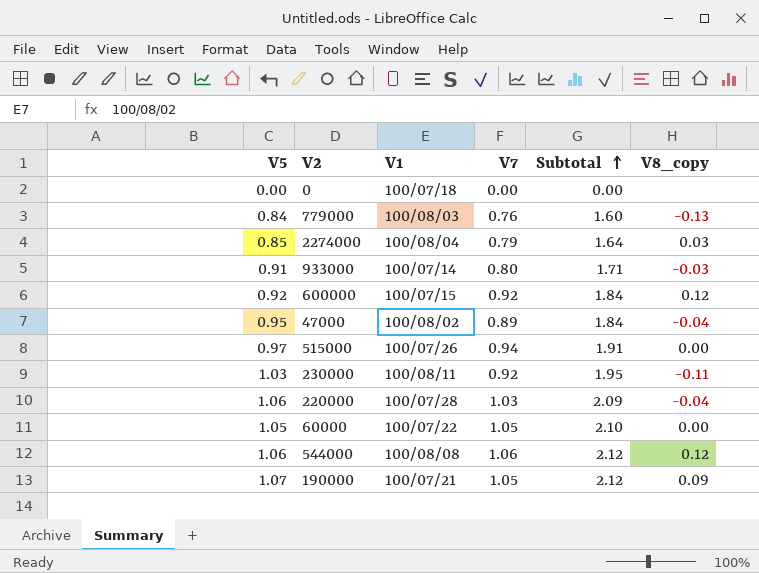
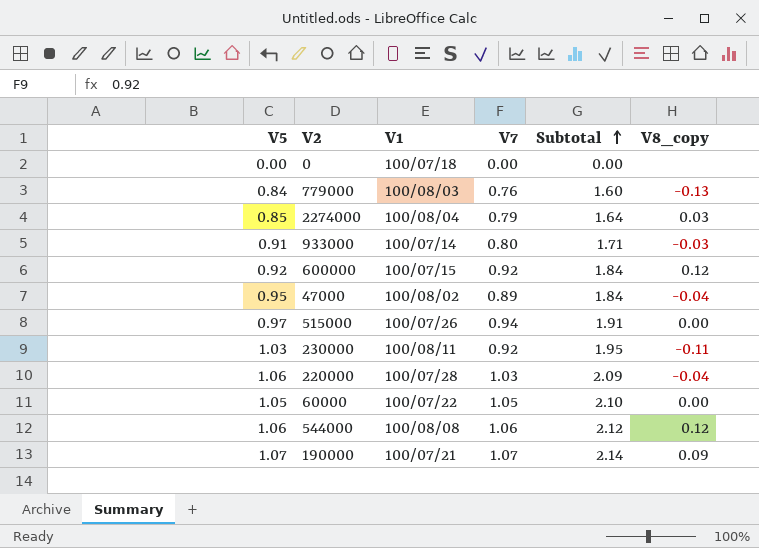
190000 | V7: 1.05 -> 1.07
190000 | Subtotal: 2.12 -> 2.14

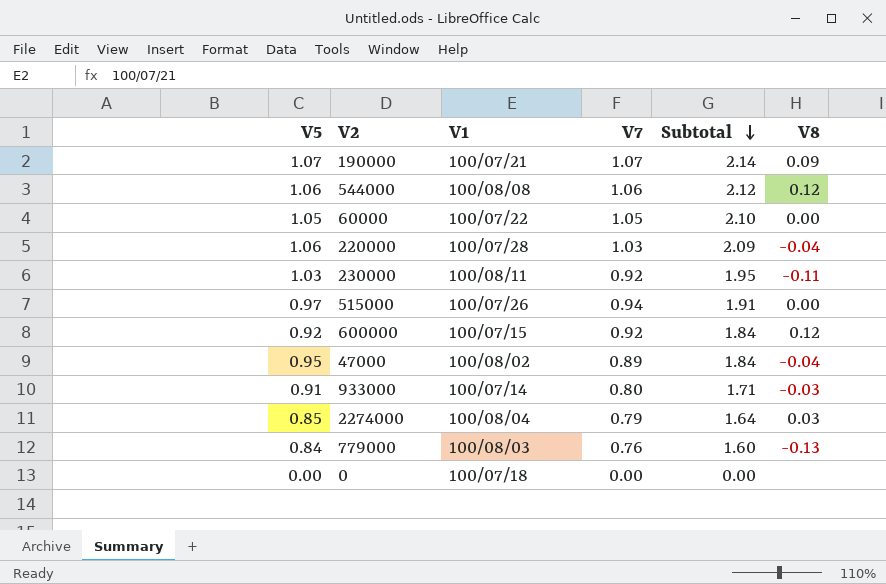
row order: Subtotal ascending -> Subtotal descending
column name: V8_copy -> V8

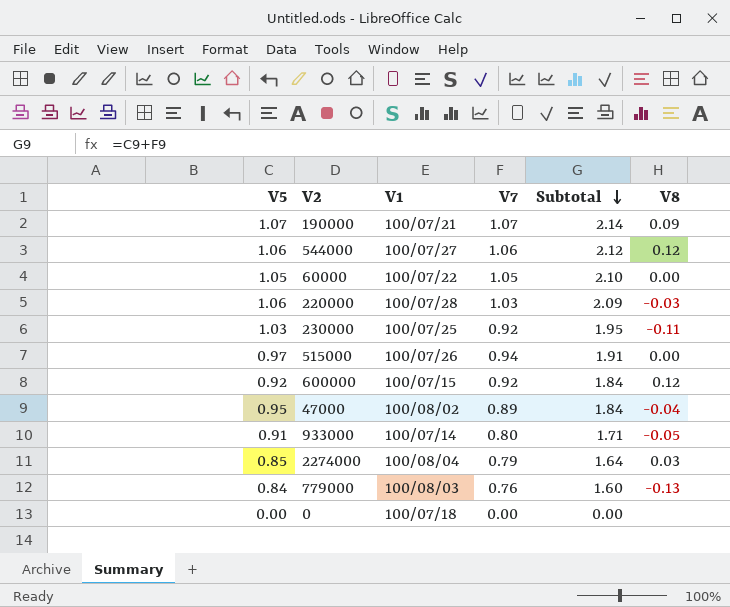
544000 | V1: 100/08/08 -> 100/07/27
220000 | V8: -0.04 -> -0.03
230000 | V1: 100/08/11 -> 100/07/25
933000 | V8: -0.03 -> -0.05

